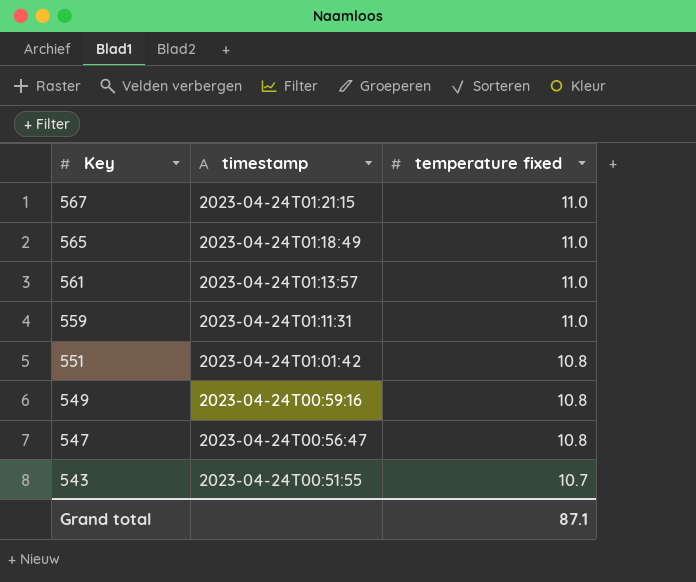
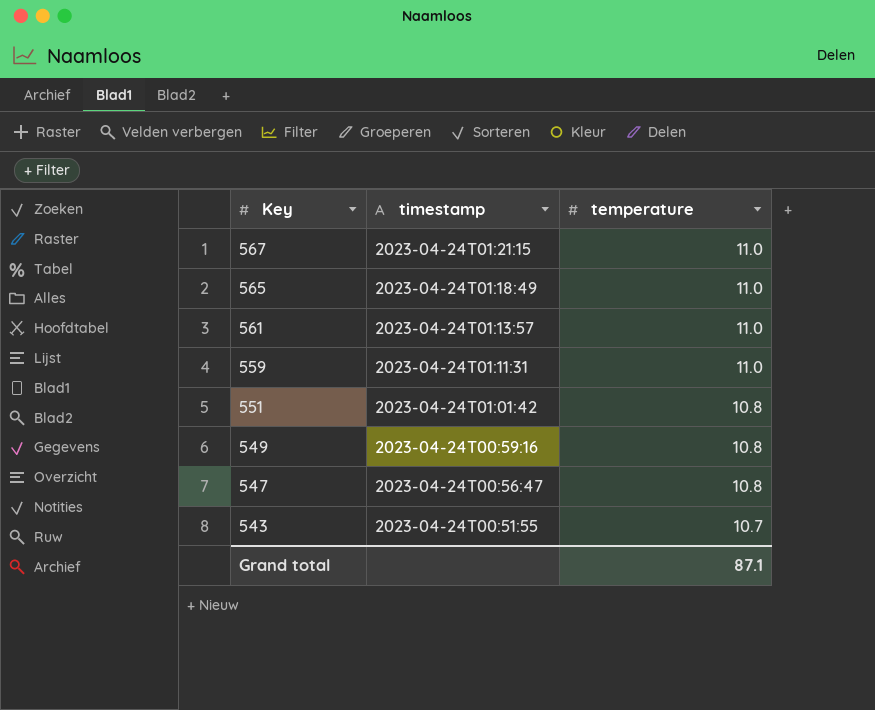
column name: temperature fixed -> temperature

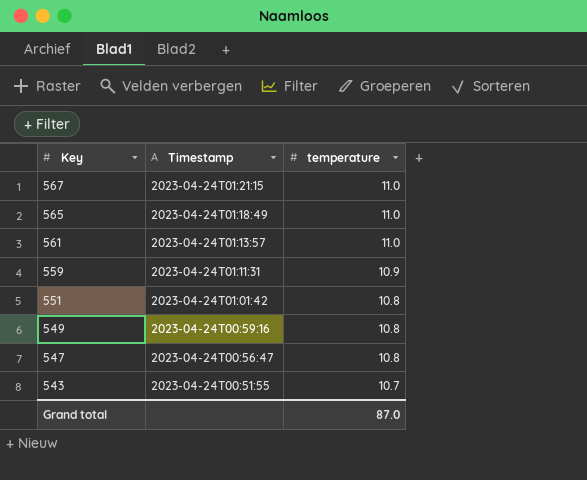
column name: timestamp -> Timestamp
559 | temperature: 11.0 -> 10.9
Grand total | temperature: 87.1 -> 87.0

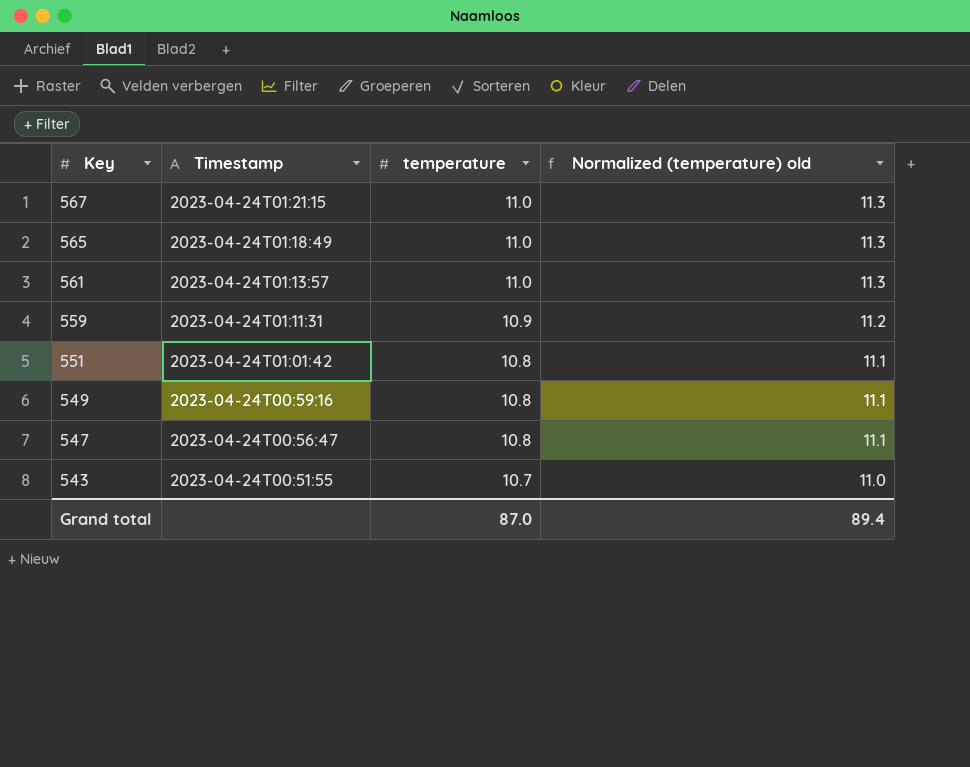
column Normalized (temperature) old | formula: none -> [temperature] * 1.03

